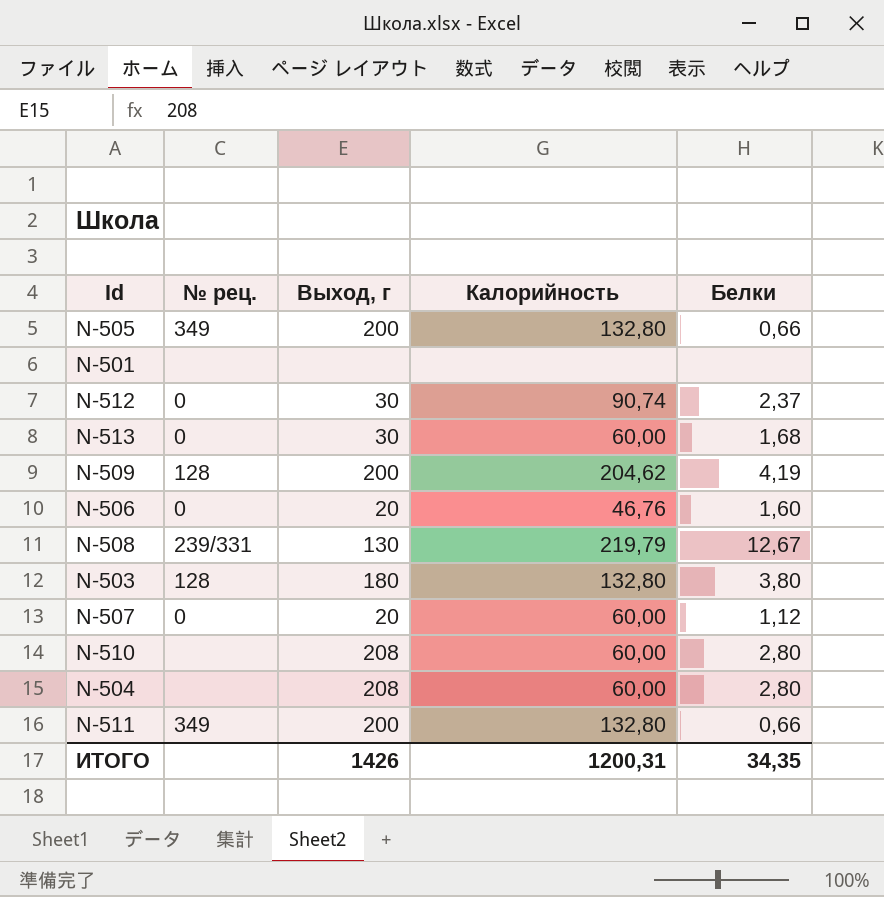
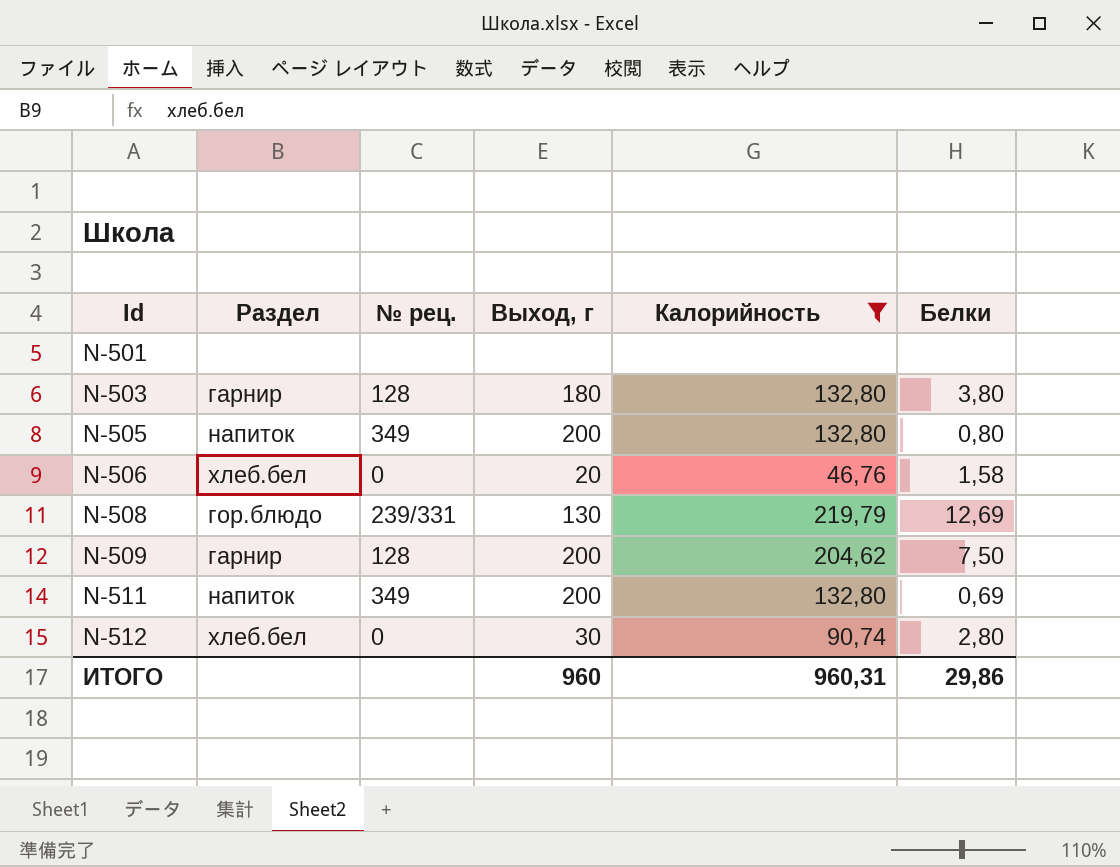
filter: none -> Калорийность != 60,00
row order: none -> Id ascending
column Раздел | position: none -> 2
N-505 | Белки: 0,66 -> 0,80
N-506 | Белки: 1,60 -> 1,58
N-508 | Белки: 12,67 -> 12,69
N-509 | Белки: 4,19 -> 7,50
N-511 | Белки: 0,66 -> 0,69
N-512 | Белки: 2,37 -> 2,80
ИТОГО | Выход, г: 1426 -> 960
ИТОГО | Калорийность: 1200,31 -> 960,31
ИТОГО | Белки: 34,35 -> 29,86

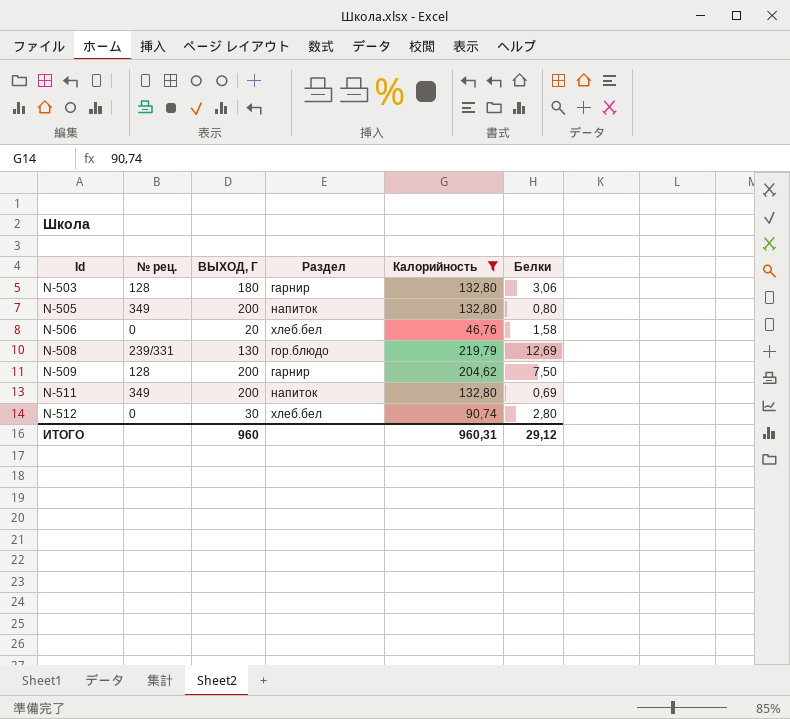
column name: Выход, г -> ВЫХОД, Г
column Раздел | position: 2 -> 4
row N-501: none | none | none | none | none -> none
N-503 | Белки: 3,80 -> 3,06
ИТОГО | Белки: 29,86 -> 29,12

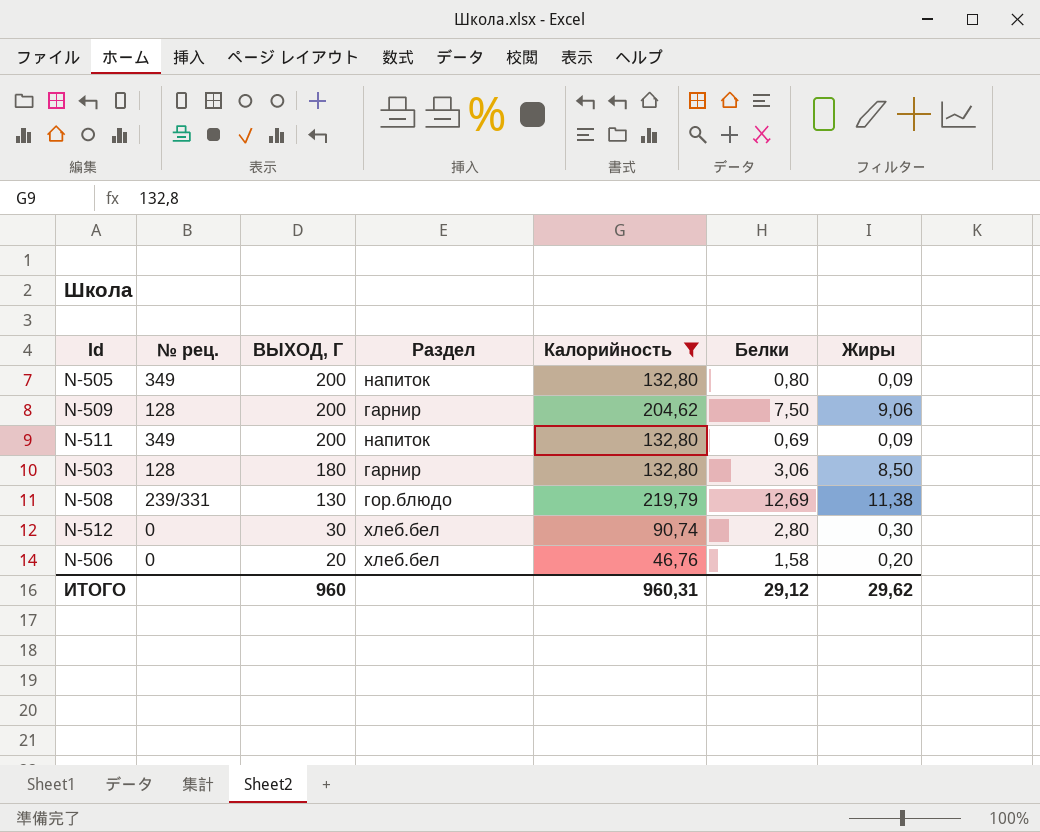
row order: Id ascending -> ВЫХОД, Г descending
column Жиры | position: none -> 7

